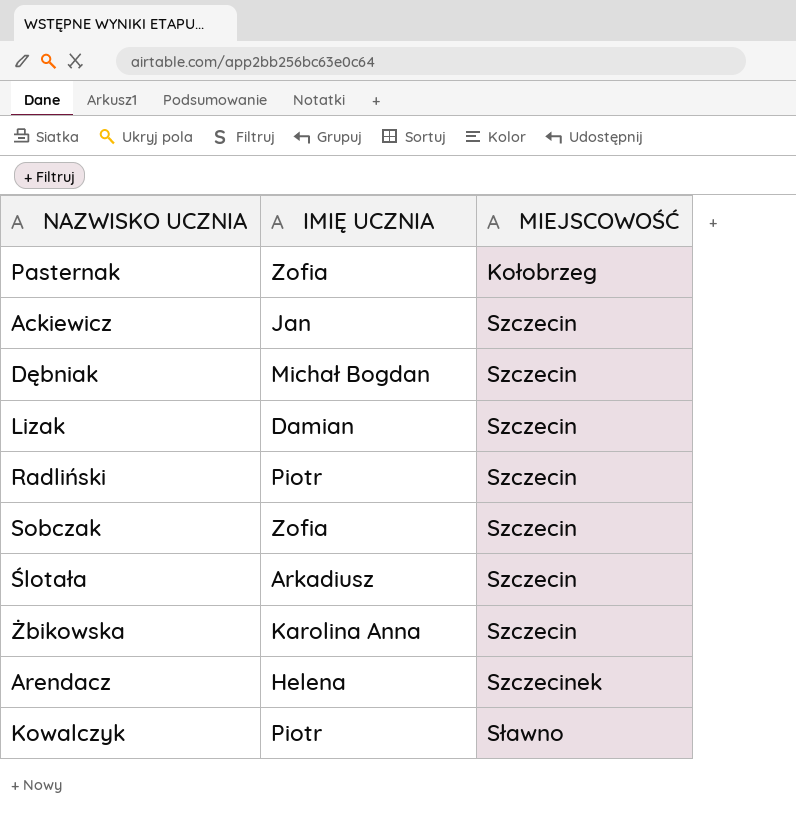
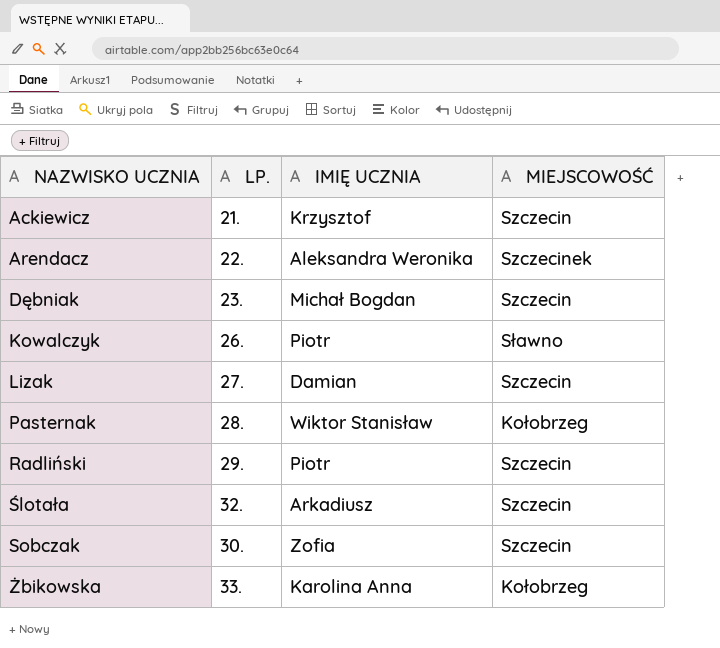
row order: MIEJSCOWOŚĆ ascending -> NAZWISKO UCZNIA ascending
column LP. | position: none -> 2
Ackiewicz | IMIĘ UCZNIA: Jan -> Krzysztof
Arendacz | IMIĘ UCZNIA: Helena -> Aleksandra Weronika
Pasternak | IMIĘ UCZNIA: Zofia -> Wiktor Stanisław
Żbikowska | MIEJSCOWOŚĆ: Szczecin -> Kołobrzeg

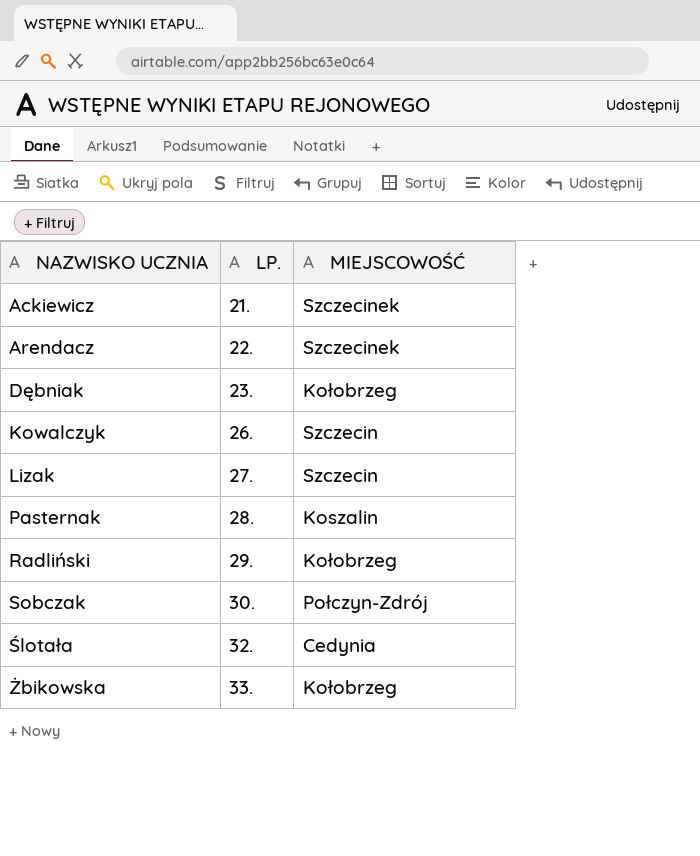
row order: NAZWISKO UCZNIA ascending -> LP. ascending
column IMIĘ UCZNIA | position: 3 -> none
Ackiewicz | MIEJSCOWOŚĆ: Szczecin -> Szczecinek
Dębniak | MIEJSCOWOŚĆ: Szczecin -> Kołobrzeg
Kowalczyk | MIEJSCOWOŚĆ: Sławno -> Szczecin
Pasternak | MIEJSCOWOŚĆ: Kołobrzeg -> Koszalin
Radliński | MIEJSCOWOŚĆ: Szczecin -> Kołobrzeg
Sobczak | MIEJSCOWOŚĆ: Szczecin -> Połczyn-Zdrój
Ślotała | MIEJSCOWOŚĆ: Szczecin -> Cedynia

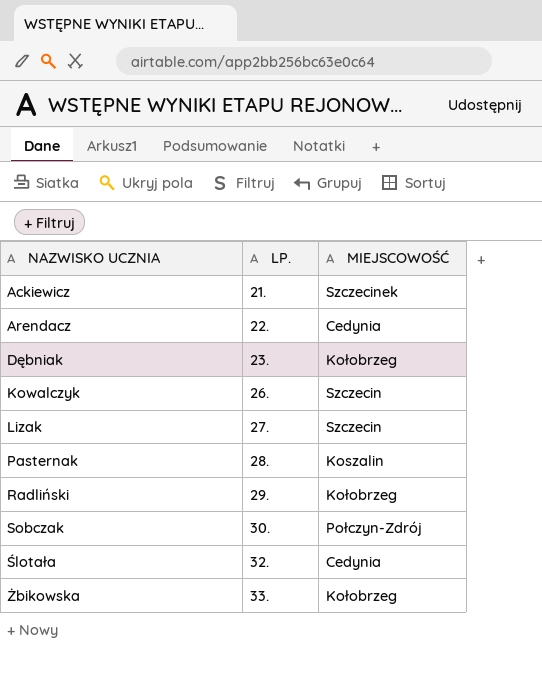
Arendacz | MIEJSCOWOŚĆ: Szczecinek -> Cedynia

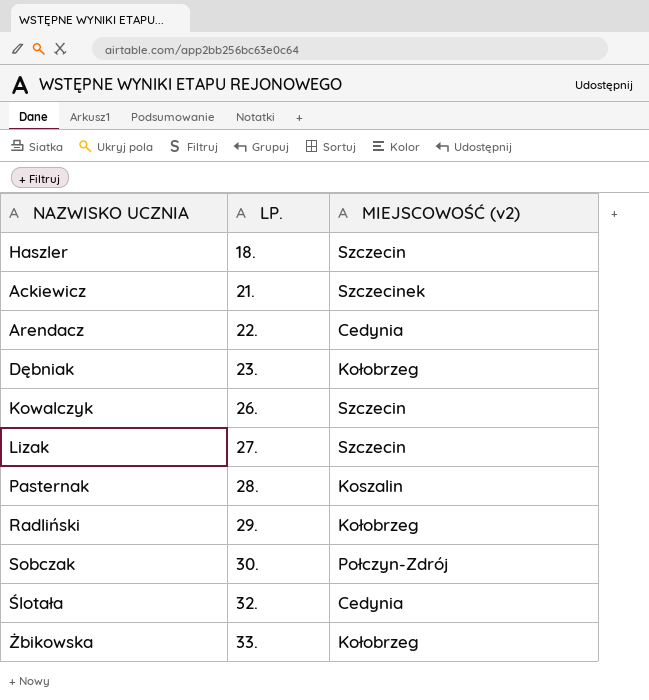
column name: MIEJSCOWOŚĆ -> MIEJSCOWOŚĆ (v2)
row Haszler: none -> 18. | Szczecin

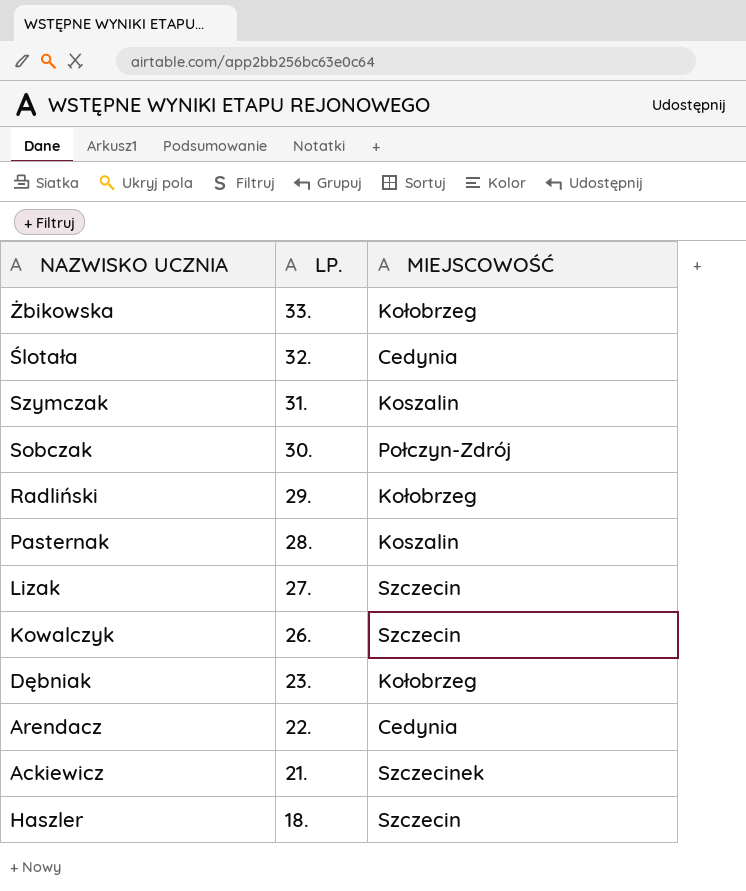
row order: LP. ascending -> LP. descending
column name: MIEJSCOWOŚĆ (v2) -> MIEJSCOWOŚĆ
row Szymczak: none -> 31. | Koszalin

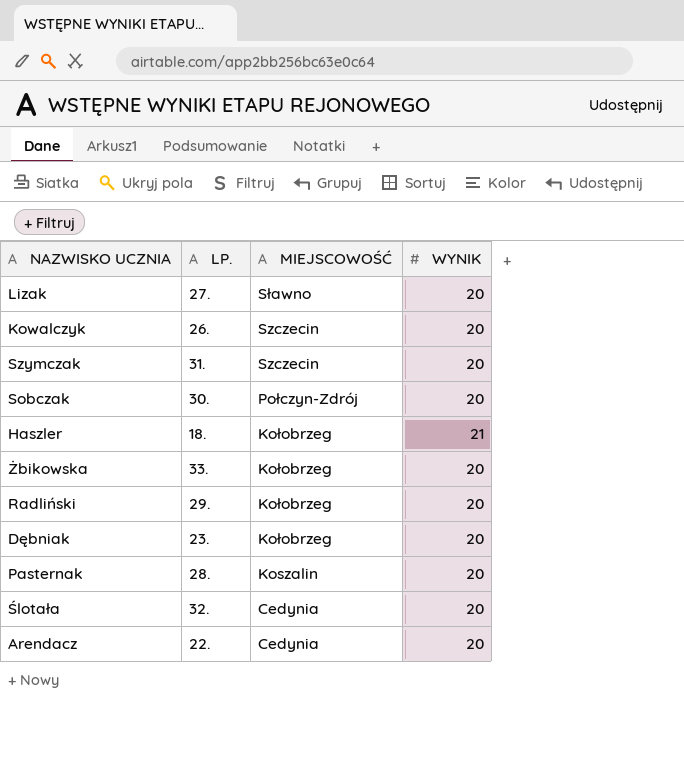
row order: LP. descending -> MIEJSCOWOŚĆ descending
column WYNIK | position: none -> 4
row Ackiewicz: 21. | Szczecinek -> none
Lizak | MIEJSCOWOŚĆ: Szczecin -> Sławno
Szymczak | MIEJSCOWOŚĆ: Koszalin -> Szczecin
Haszler | MIEJSCOWOŚĆ: Szczecin -> Kołobrzeg

